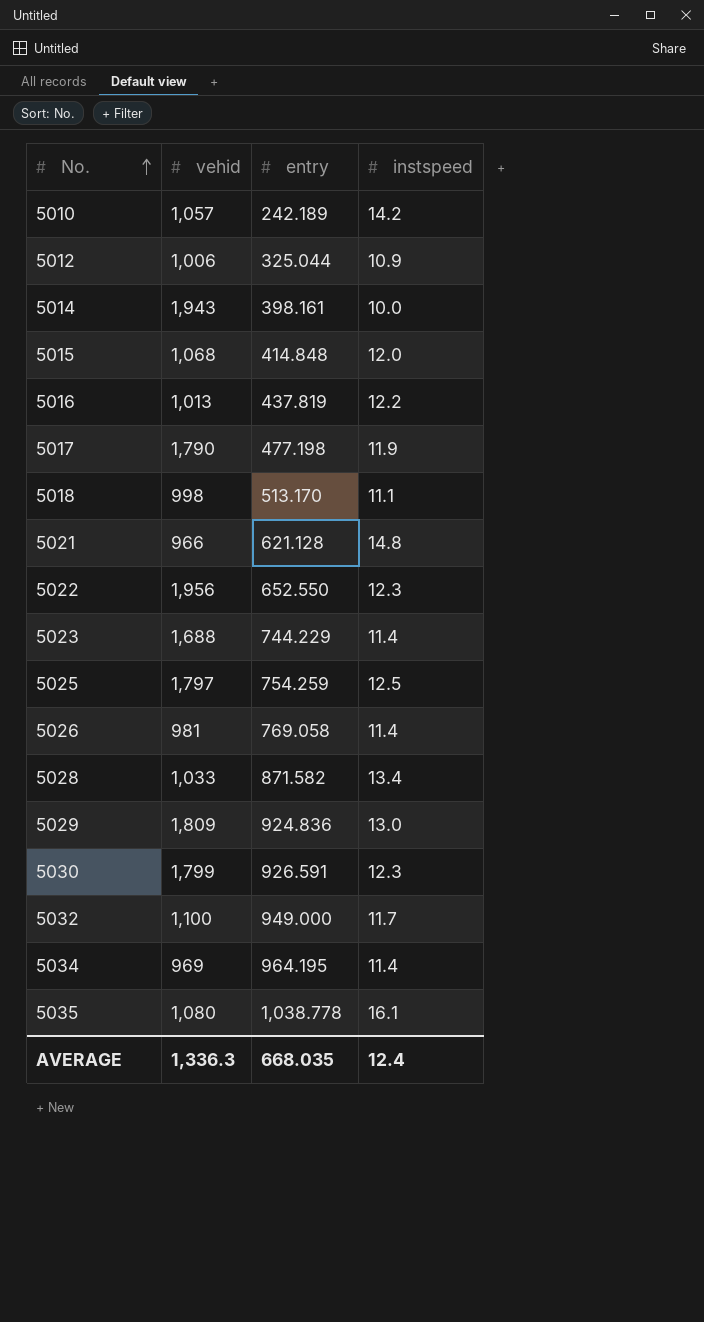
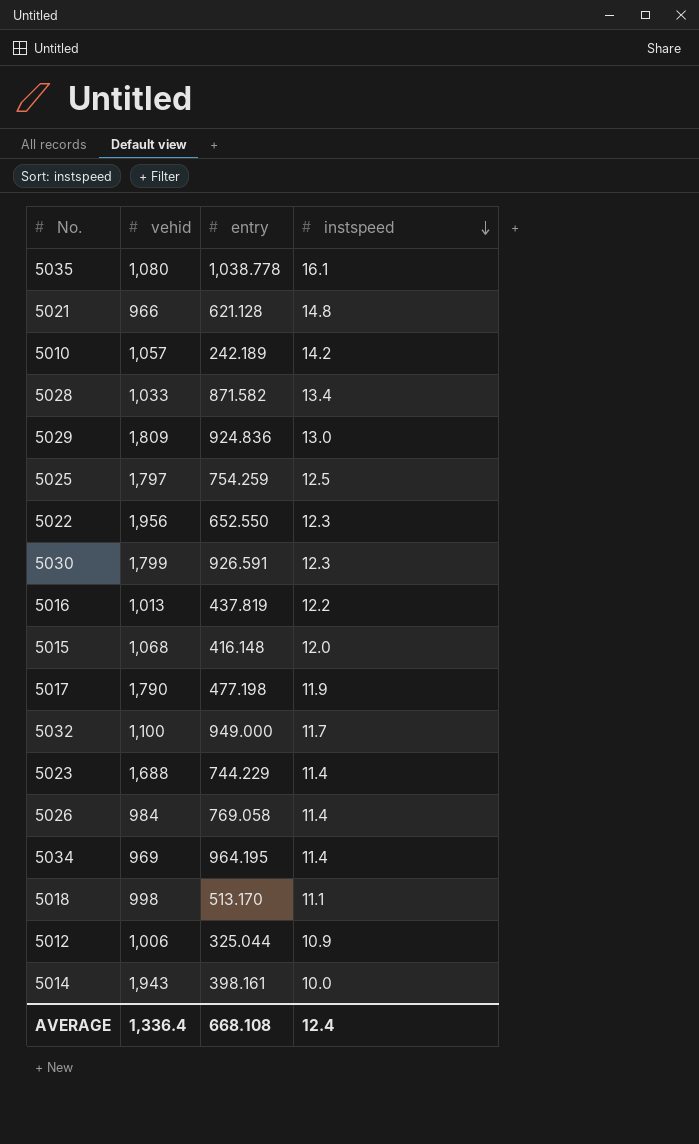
row order: No. ascending -> instspeed descending
5015 | entry: 414.848 -> 416.148
5026 | vehid: 981 -> 984
AVERAGE | vehid: 1,336.3 -> 1,336.4
AVERAGE | entry: 668.035 -> 668.108

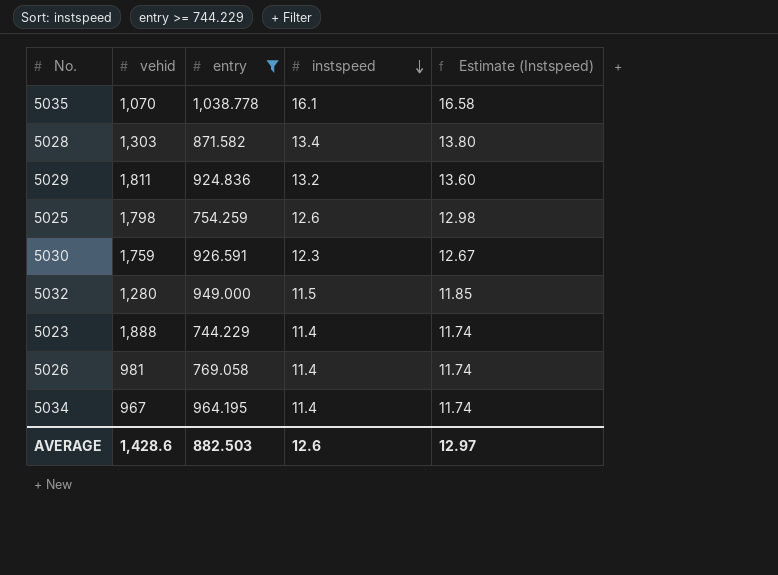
filter: none -> entry >= 744.229
column Estimate (Instspeed) | formula: none -> [instspeed] * 1.03
5035 | vehid: 1,080 -> 1,070
5028 | vehid: 1,033 -> 1,303
5029 | vehid: 1,809 -> 1,811
5029 | instspeed: 13.0 -> 13.2
5025 | vehid: 1,797 -> 1,798
5025 | instspeed: 12.5 -> 12.6
5030 | vehid: 1,799 -> 1,759
5032 | vehid: 1,100 -> 1,280
5032 | instspeed: 11.7 -> 11.5
5023 | vehid: 1,688 -> 1,888
5026 | vehid: 984 -> 981
5034 | vehid: 969 -> 967
AVERAGE | vehid: 1,336.4 -> 1,428.6
AVERAGE | entry: 668.108 -> 882.503
AVERAGE | instspeed: 12.4 -> 12.6

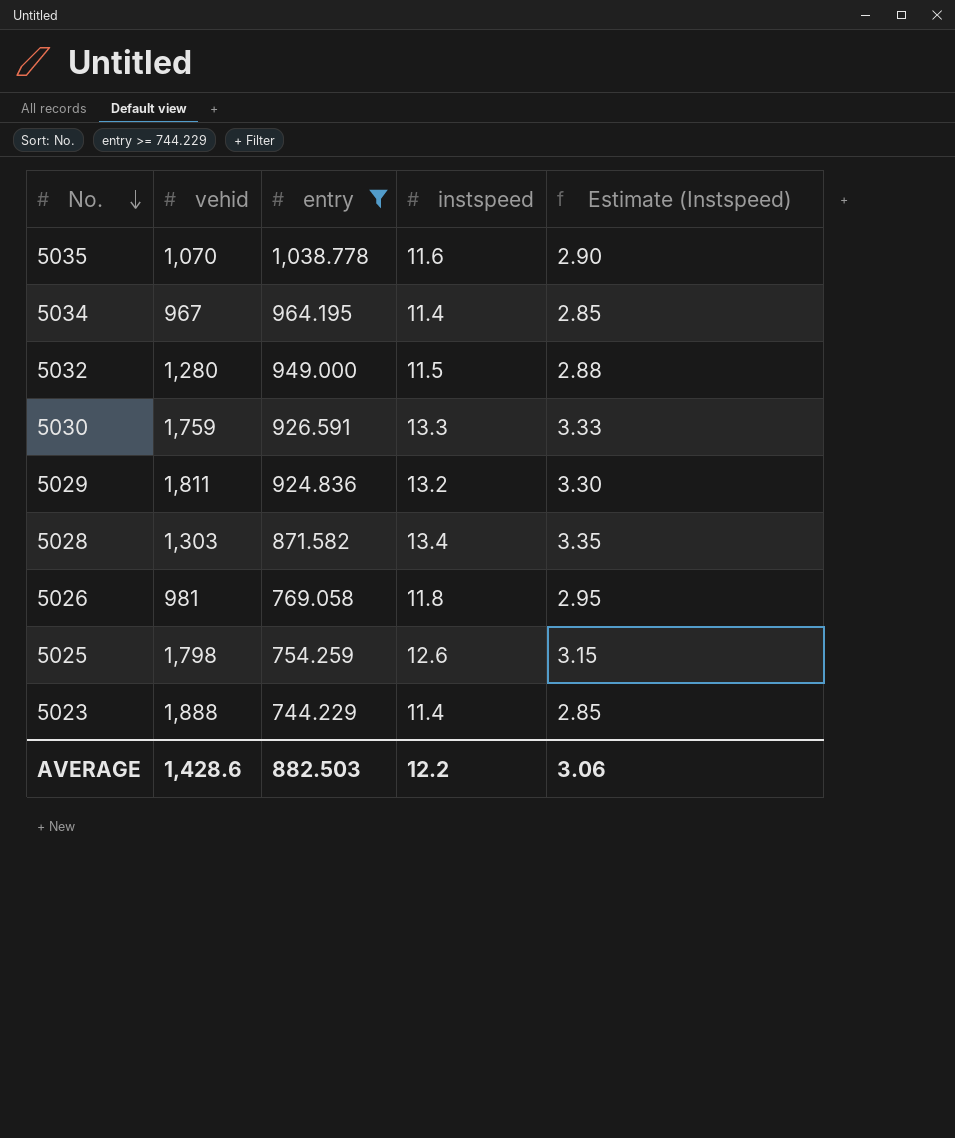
row order: instspeed descending -> No. descending
column Estimate (Instspeed) | formula: [instspeed] * 1.03 -> [instspeed] * 0.25
5035 | instspeed: 16.1 -> 11.6
5030 | instspeed: 12.3 -> 13.3
5026 | instspeed: 11.4 -> 11.8
AVERAGE | instspeed: 12.6 -> 12.2
AVERAGE | Estimate (Instspeed): 12.97 -> 3.06

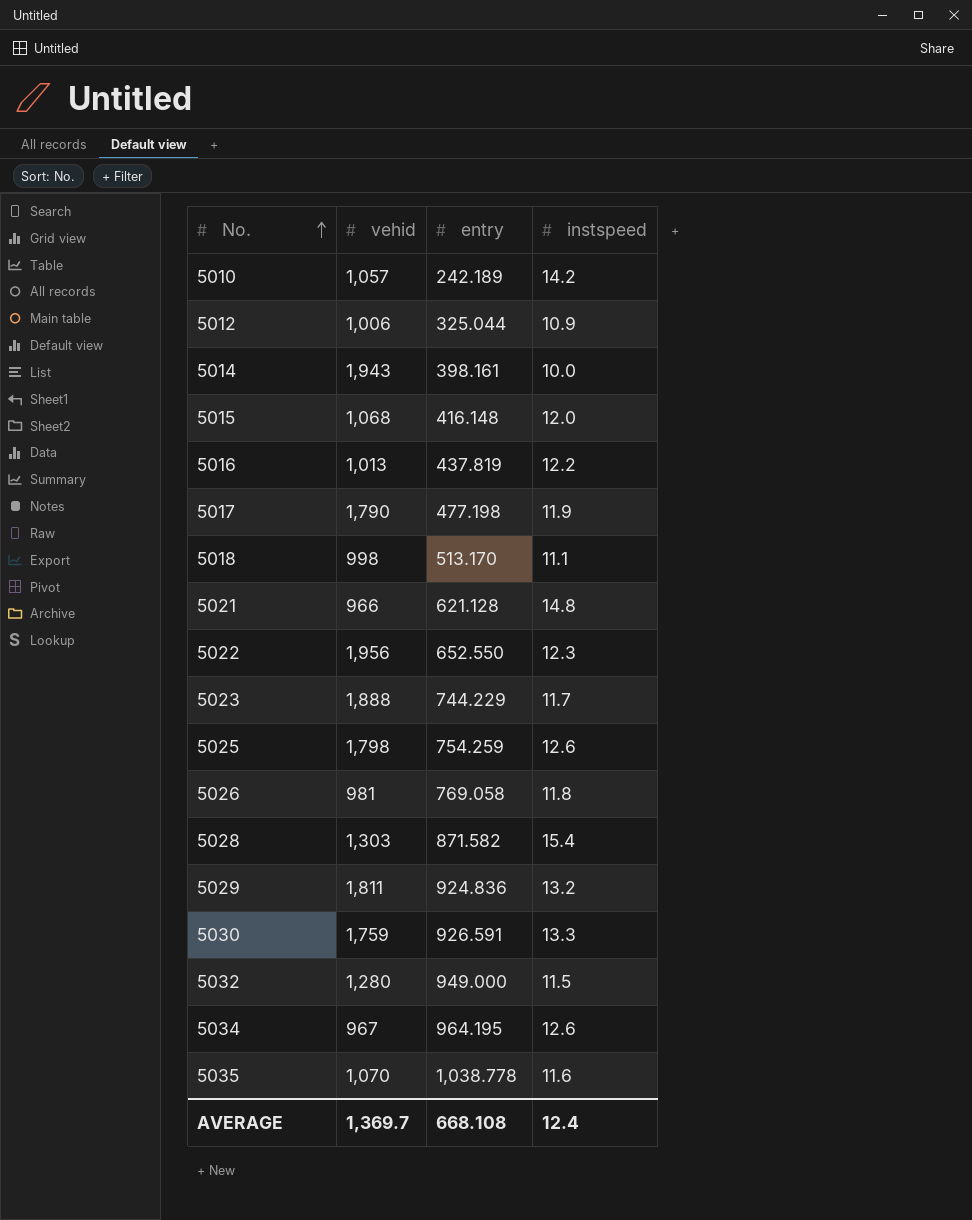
filter: entry >= 744.229 -> none
row order: No. descending -> No. ascending
column Estimate (Instspeed) | formula: [instspeed] * 0.25 -> none
5023 | instspeed: 11.4 -> 11.7
5028 | instspeed: 13.4 -> 15.4
5034 | instspeed: 11.4 -> 12.6
AVERAGE | vehid: 1,428.6 -> 1,369.7
AVERAGE | entry: 882.503 -> 668.108
AVERAGE | instspeed: 12.2 -> 12.4

